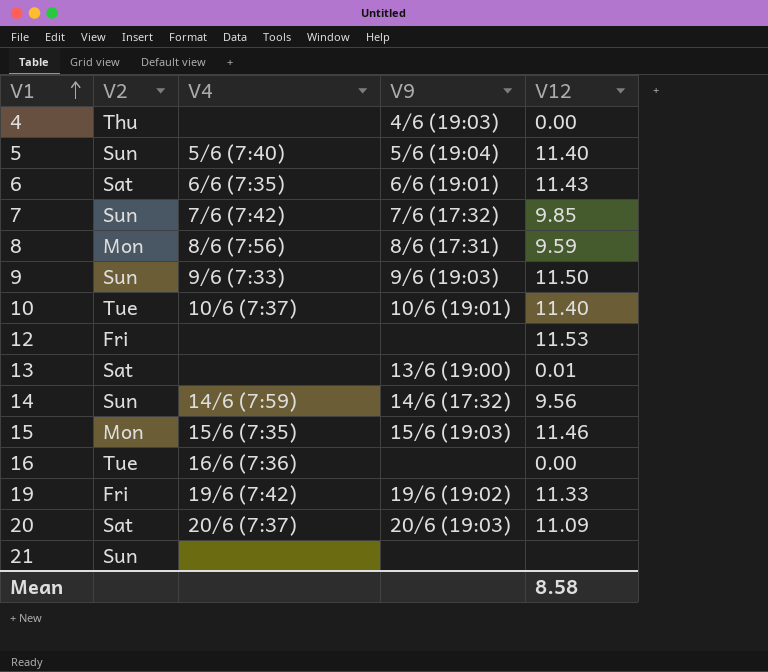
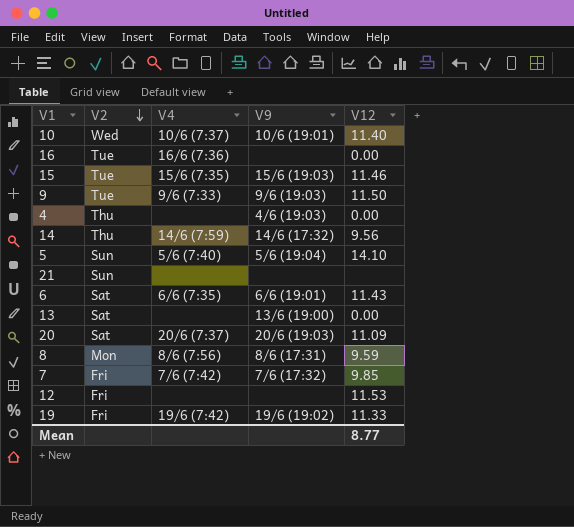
row order: V1 ascending -> V2 descending
10 | V2: Tue -> Wed
15 | V2: Mon -> Tue
9 | V2: Sun -> Tue
14 | V2: Sun -> Thu
5 | V12: 11.40 -> 14.10
13 | V12: 0.01 -> 0.00
7 | V2: Sun -> Fri
Mean | V12: 8.58 -> 8.77

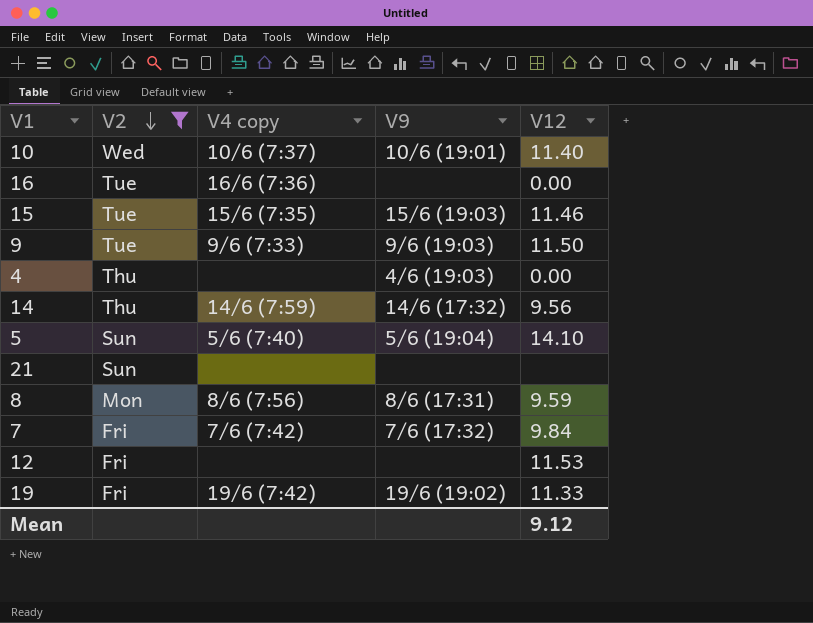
filter: none -> V2 != Sat
column name: V4 -> V4 copy
7 | V12: 9.85 -> 9.84
Mean | V12: 8.77 -> 9.12

